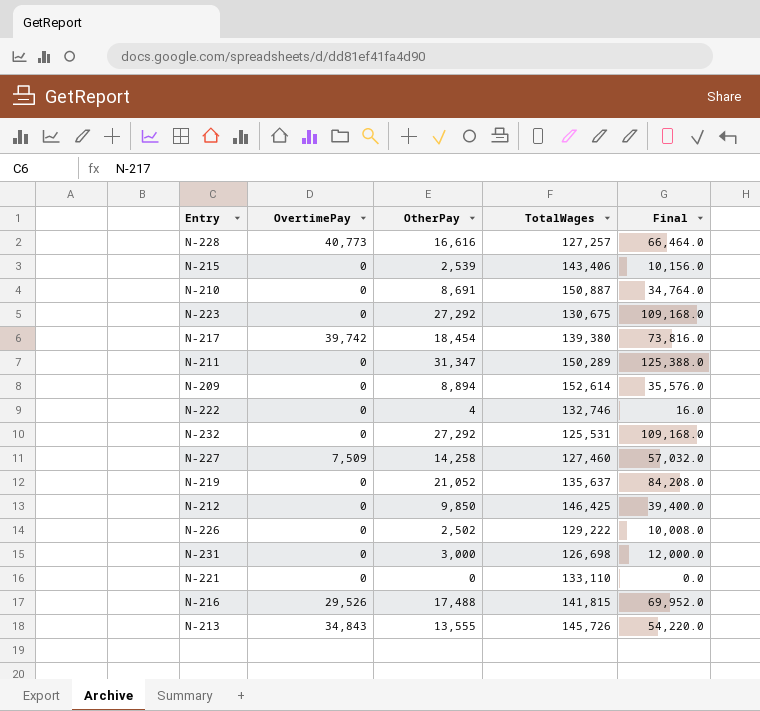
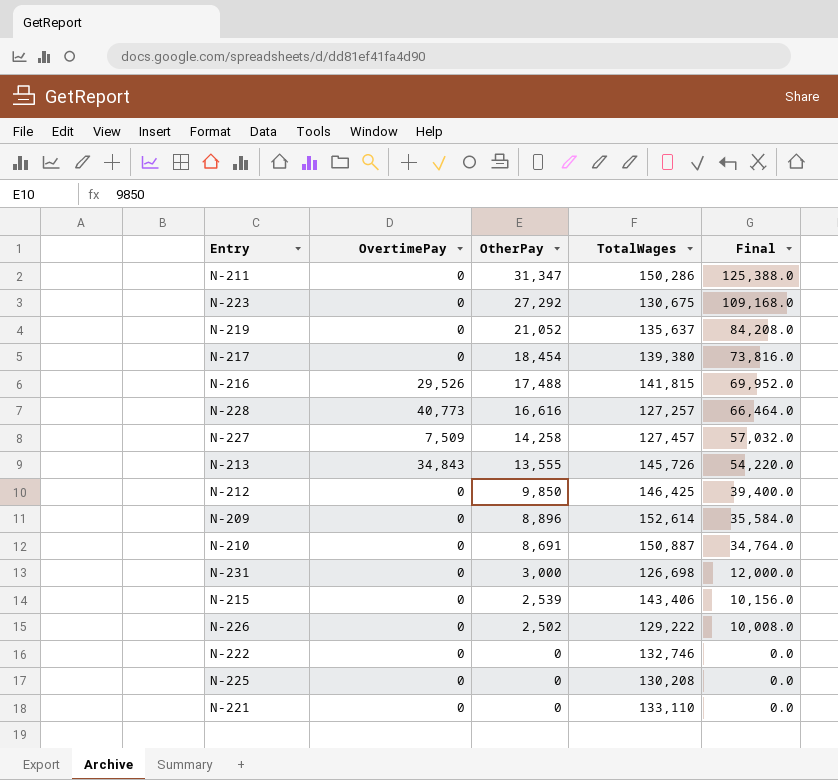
row order: none -> OtherPay descending
row N-232: 0 | 27,292 | 125,531 | 109,168.0 -> none
N-211 | TotalWages: 150,289 -> 150,286
N-217 | OvertimePay: 39,742 -> 0
N-227 | TotalWages: 127,460 -> 127,457
N-209 | OtherPay: 8,894 -> 8,896
N-209 | Final: 35,576.0 -> 35,584.0
N-222 | OtherPay: 4 -> 0
N-222 | Final: 16.0 -> 0.0
row N-225: none -> 0 | 0 | 130,208 | 0.0

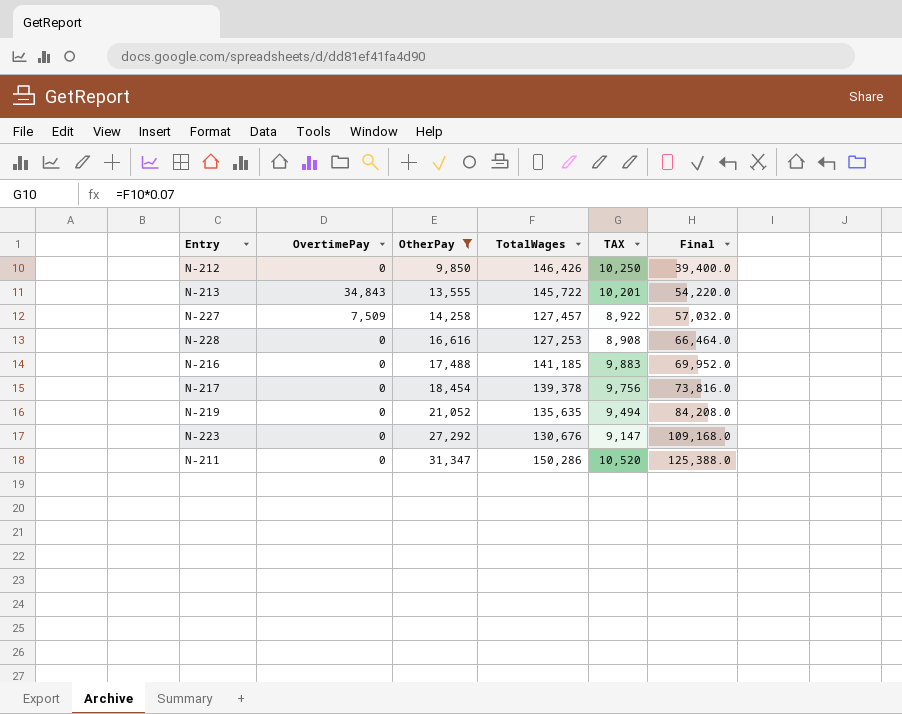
filter: none -> OtherPay >= 9,850
row order: OtherPay descending -> OtherPay ascending
column TAX | formula: none -> [TotalWages] * 0.07
N-212 | TotalWages: 146,425 -> 146,426
N-213 | TotalWages: 145,726 -> 145,722
N-228 | OvertimePay: 40,773 -> 0
N-228 | TotalWages: 127,257 -> 127,253
N-216 | OvertimePay: 29,526 -> 0
N-216 | TotalWages: 141,815 -> 141,185
N-217 | TotalWages: 139,380 -> 139,378
N-219 | TotalWages: 135,637 -> 135,635
N-223 | TotalWages: 130,675 -> 130,676

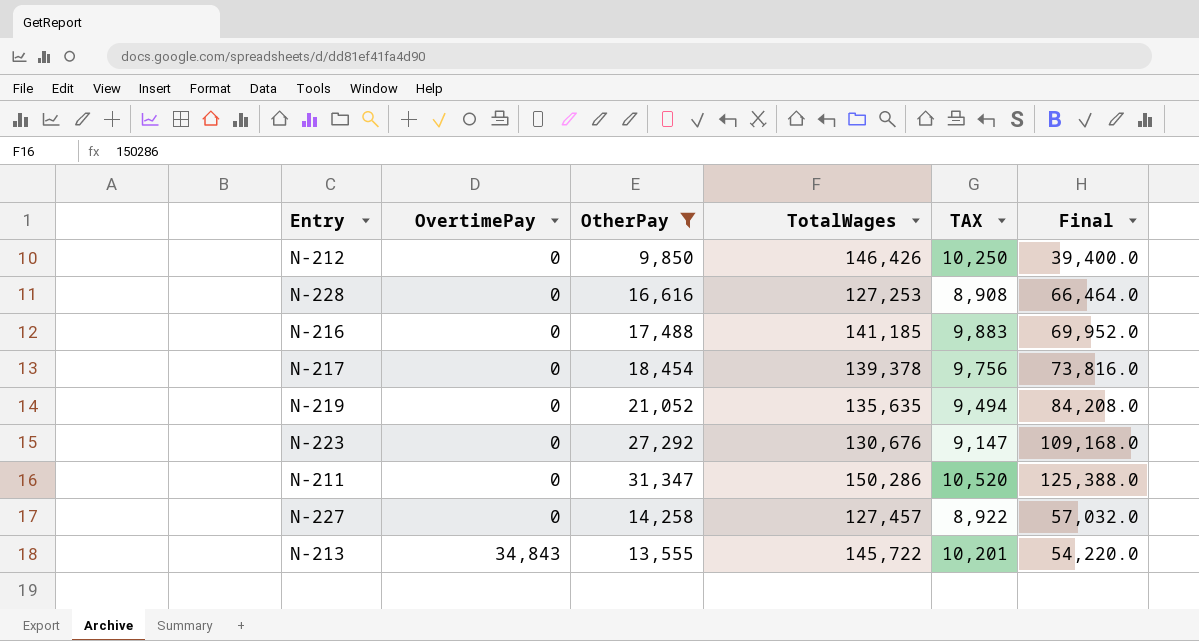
row order: OtherPay ascending -> OvertimePay ascending
N-227 | OvertimePay: 7,509 -> 0

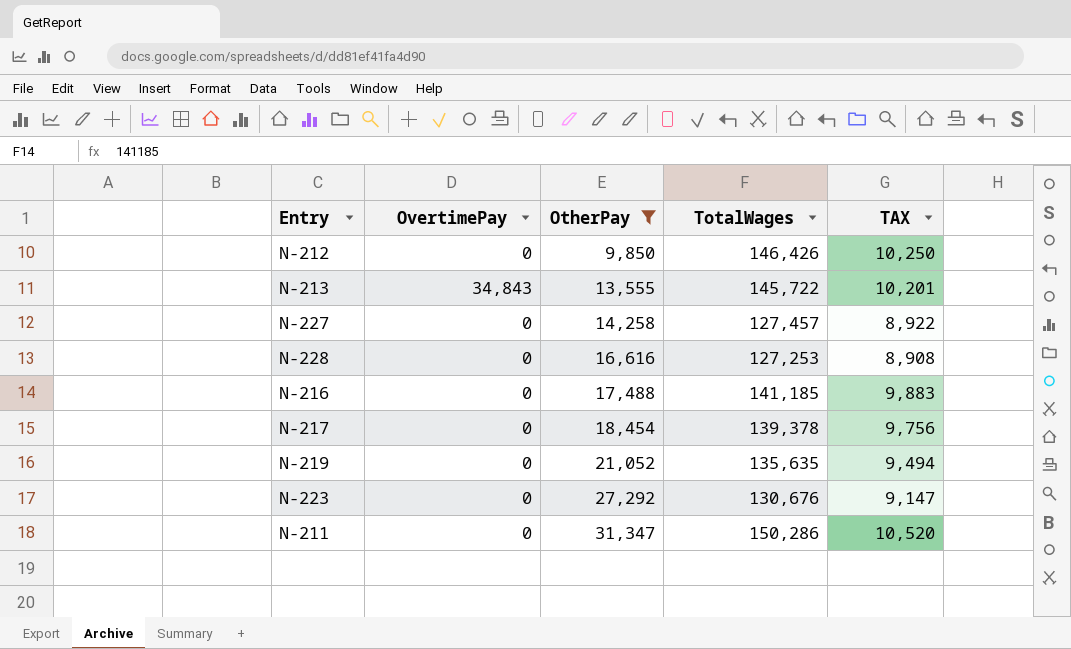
row order: OvertimePay ascending -> OtherPay ascending
column Final | formula: [OtherPay] * 4 -> none

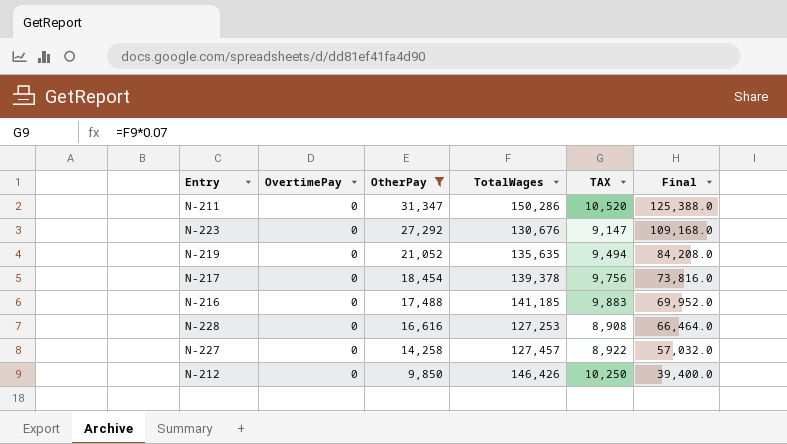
row order: OtherPay ascending -> OtherPay descending
column Final | formula: none -> [OtherPay] * 4
row N-213: 34,843 | 13,555 | 145,722 | 10,201 -> none

